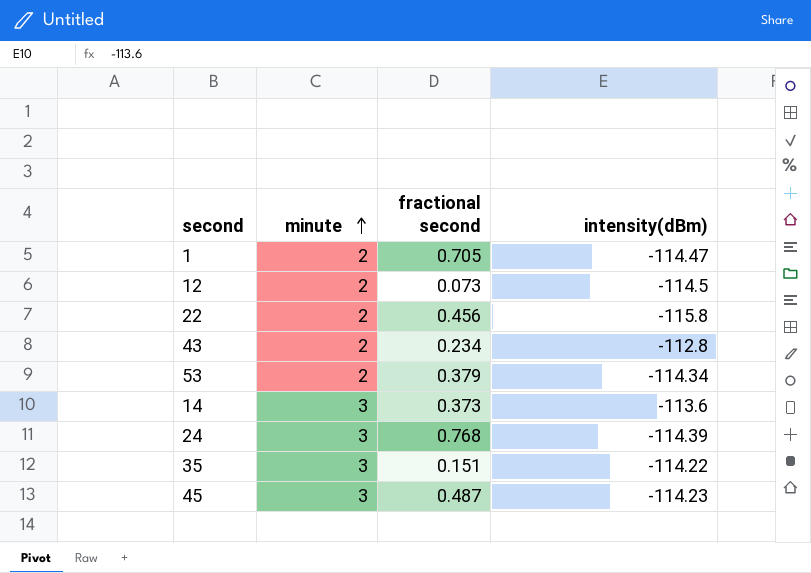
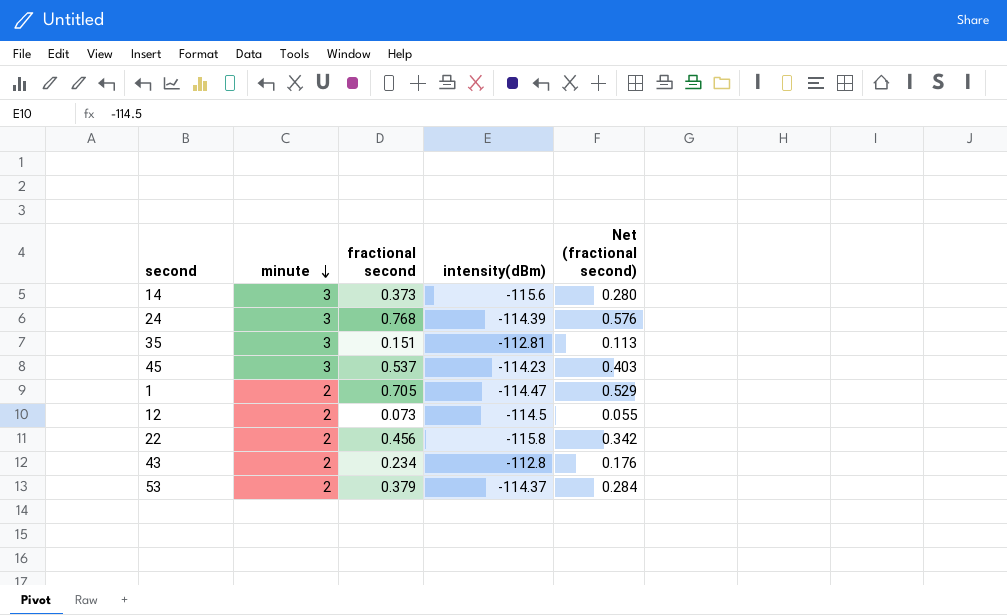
row order: minute ascending -> minute descending
column Net (fractional second) | formula: none -> [fractional second] * 0.75
14 | intensity(dBm): -113.6 -> -115.6
35 | intensity(dBm): -114.22 -> -112.81
45 | fractional second: 0.487 -> 0.537
53 | intensity(dBm): -114.34 -> -114.37

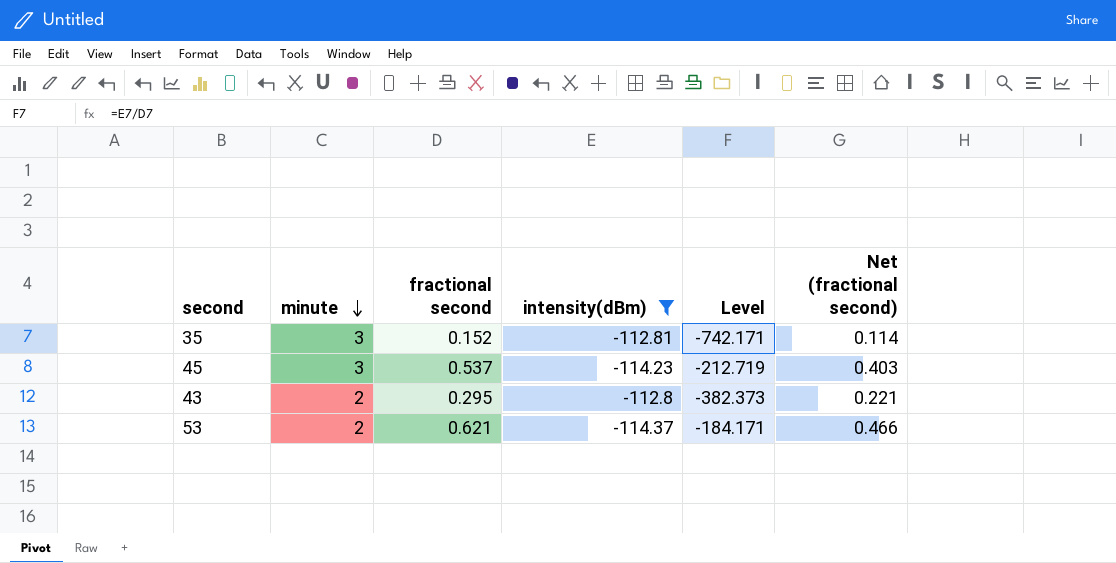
filter: none -> intensity(dBm) >= -114.37
column Level | formula: none -> [intensity(dBm)] / [fractional second]
35 | fractional second: 0.151 -> 0.152
35 | Net (fractional second): 0.113 -> 0.114
43 | fractional second: 0.234 -> 0.295
43 | Net (fractional second): 0.176 -> 0.221
53 | fractional second: 0.379 -> 0.621
53 | Net (fractional second): 0.284 -> 0.466

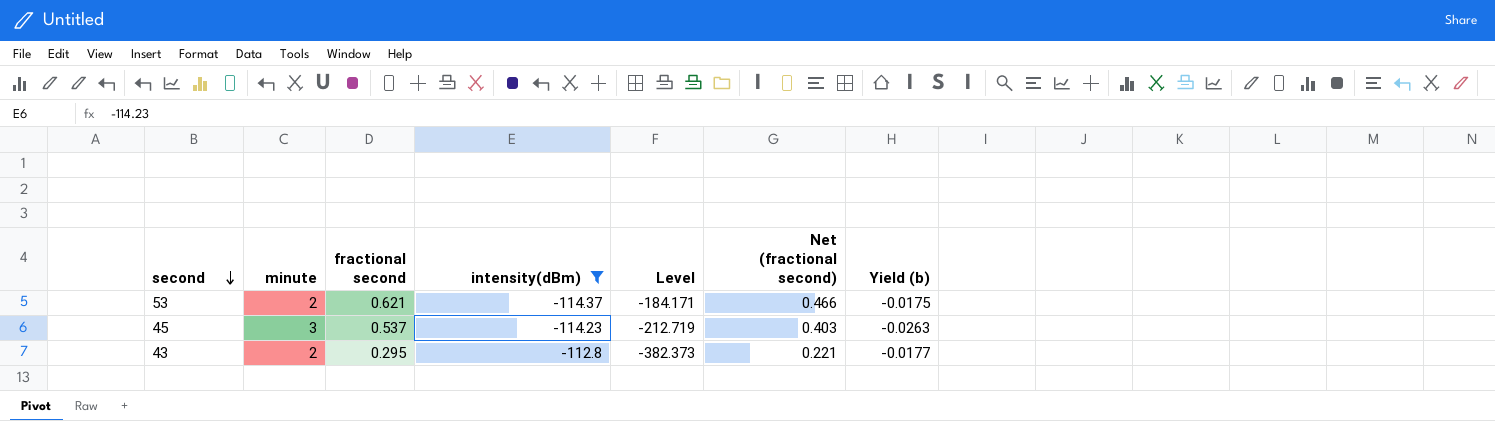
row order: minute descending -> second descending
column Yield (b) | formula: none -> [minute] / [intensity(dBm)]
row 35: 3 | 0.152 | -112.81 | -742.171 | 0.114 -> none

